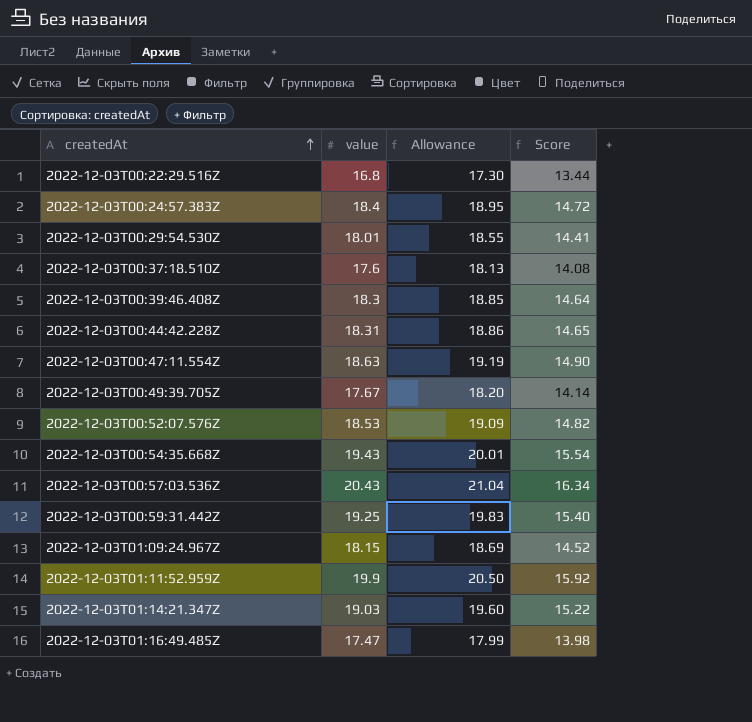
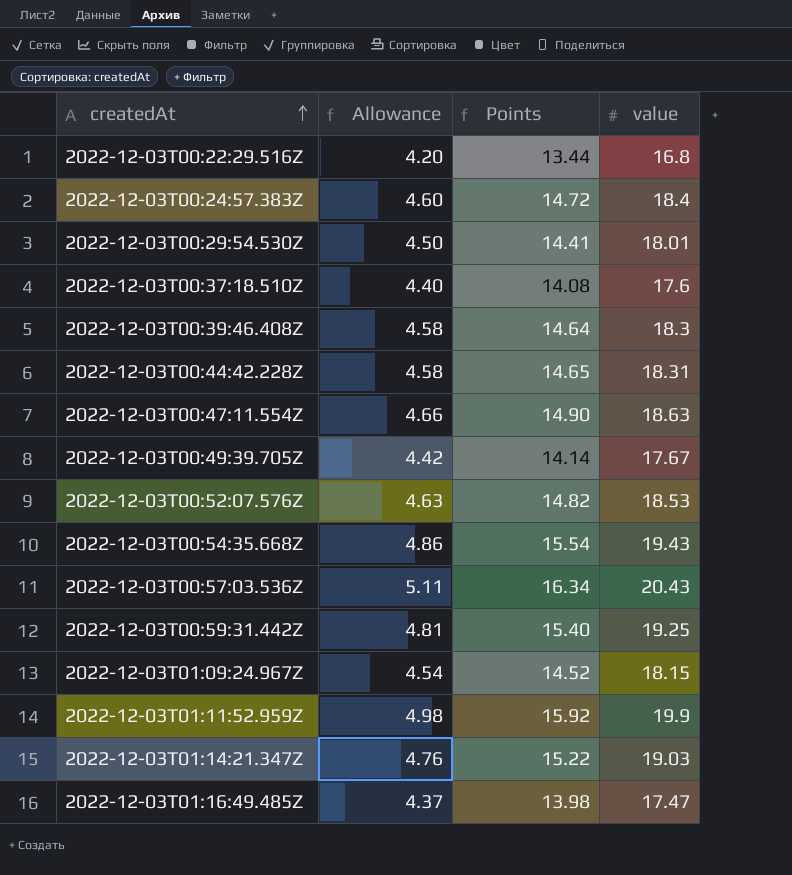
column Allowance | formula: [value] * 1.03 -> [value] * 0.25
column name: Score -> Points
column value | position: 2 -> 4

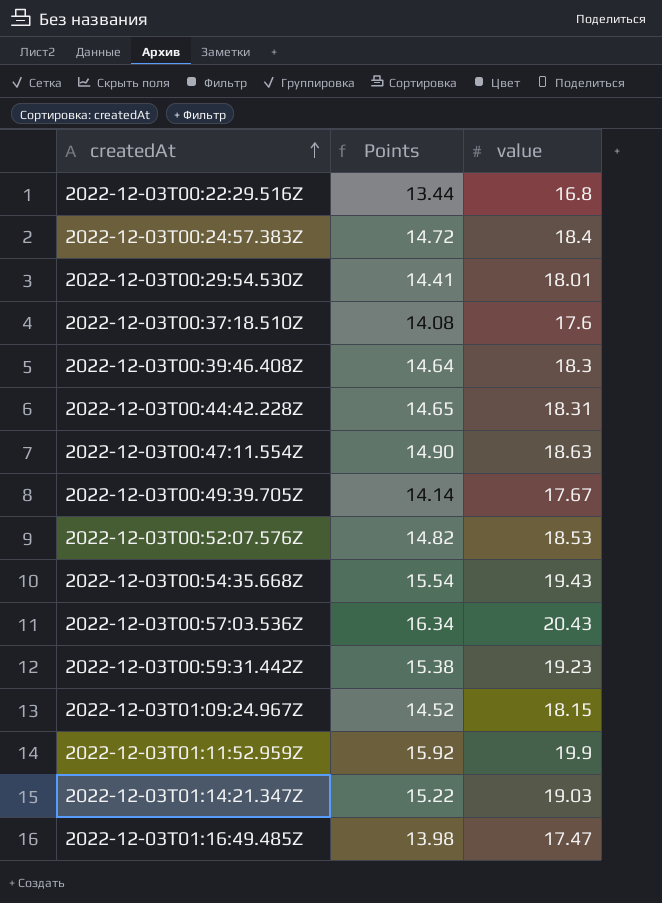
column Allowance | formula: [value] * 0.25 -> none
2022-12-03T00:59:31.442Z | Points: 15.40 -> 15.38
2022-12-03T00:59:31.442Z | value: 19.25 -> 19.23

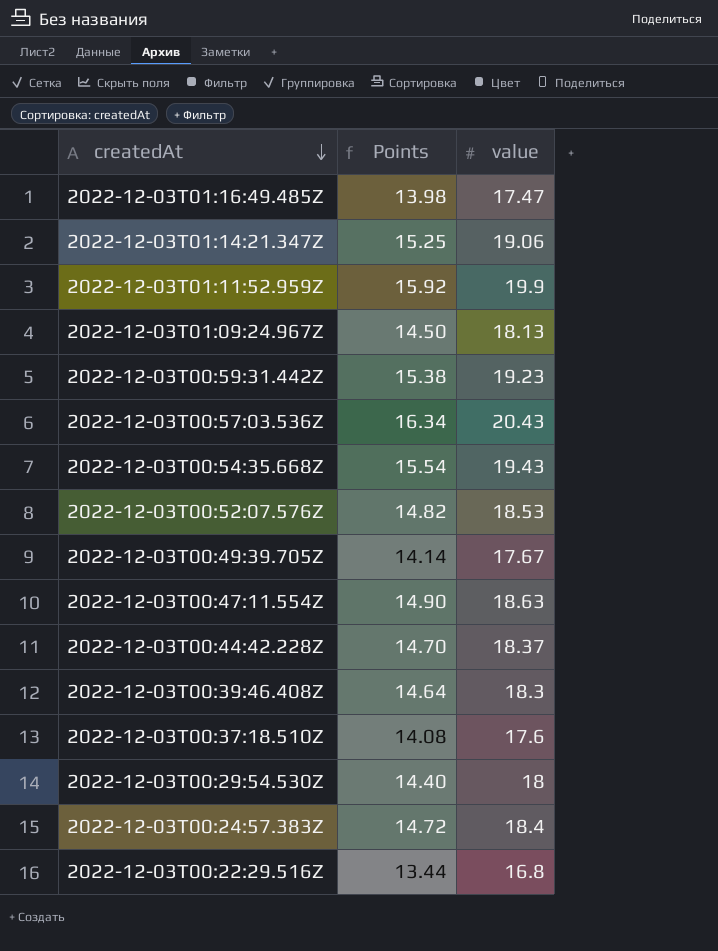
row order: createdAt ascending -> createdAt descending
2022-12-03T01:14:21.347Z | Points: 15.22 -> 15.25
2022-12-03T01:14:21.347Z | value: 19.03 -> 19.06
2022-12-03T01:09:24.967Z | Points: 14.52 -> 14.50
2022-12-03T01:09:24.967Z | value: 18.15 -> 18.13
2022-12-03T00:44:42.228Z | Points: 14.65 -> 14.70
2022-12-03T00:44:42.228Z | value: 18.31 -> 18.37
2022-12-03T00:29:54.530Z | Points: 14.41 -> 14.40
2022-12-03T00:29:54.530Z | value: 18.01 -> 18

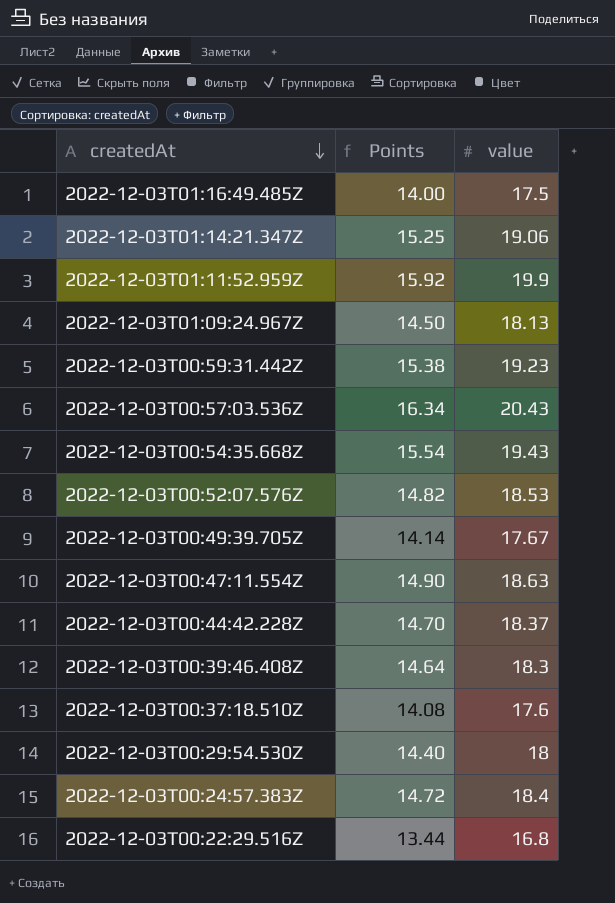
2022-12-03T01:16:49.485Z | Points: 13.98 -> 14.00
2022-12-03T01:16:49.485Z | value: 17.47 -> 17.5

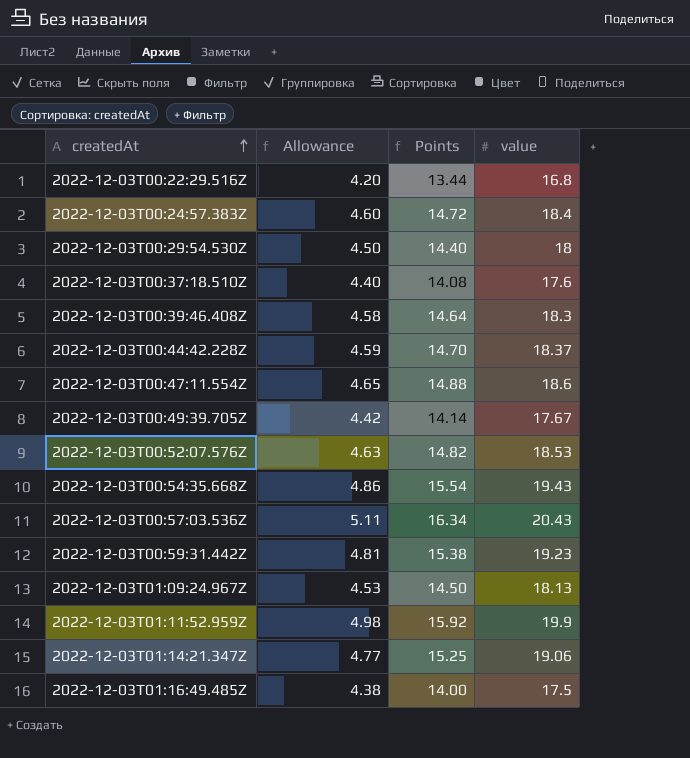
row order: createdAt descending -> createdAt ascending
column Allowance | formula: none -> [value] * 0.25
2022-12-03T00:47:11.554Z | Points: 14.90 -> 14.88
2022-12-03T00:47:11.554Z | value: 18.63 -> 18.6

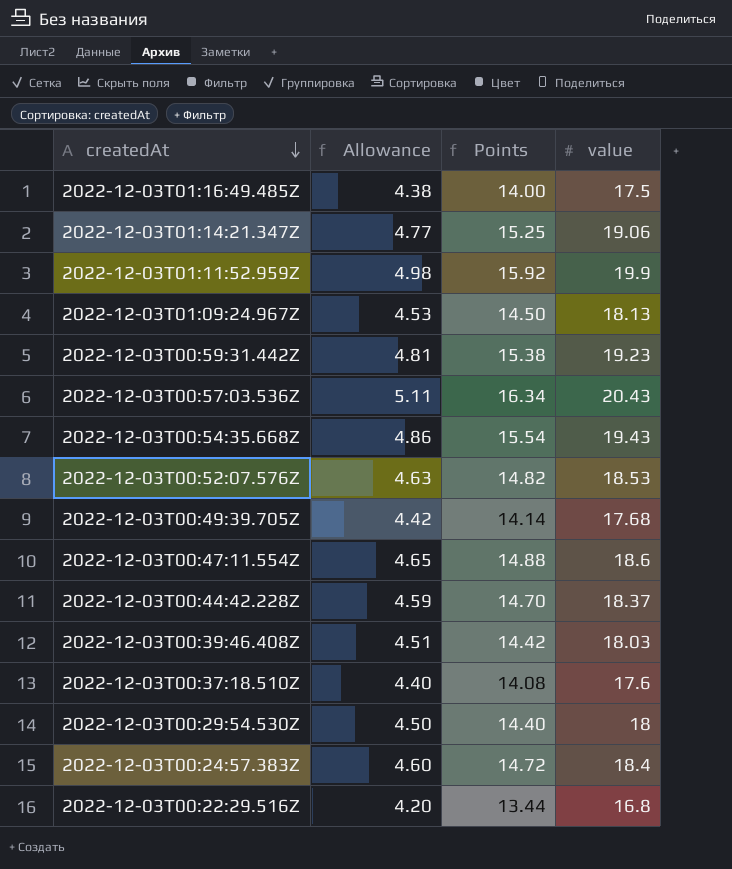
row order: createdAt ascending -> createdAt descending
2022-12-03T00:49:39.705Z | value: 17.67 -> 17.68
2022-12-03T00:39:46.408Z | Allowance: 4.58 -> 4.51
2022-12-03T00:39:46.408Z | Points: 14.64 -> 14.42
2022-12-03T00:39:46.408Z | value: 18.3 -> 18.03

